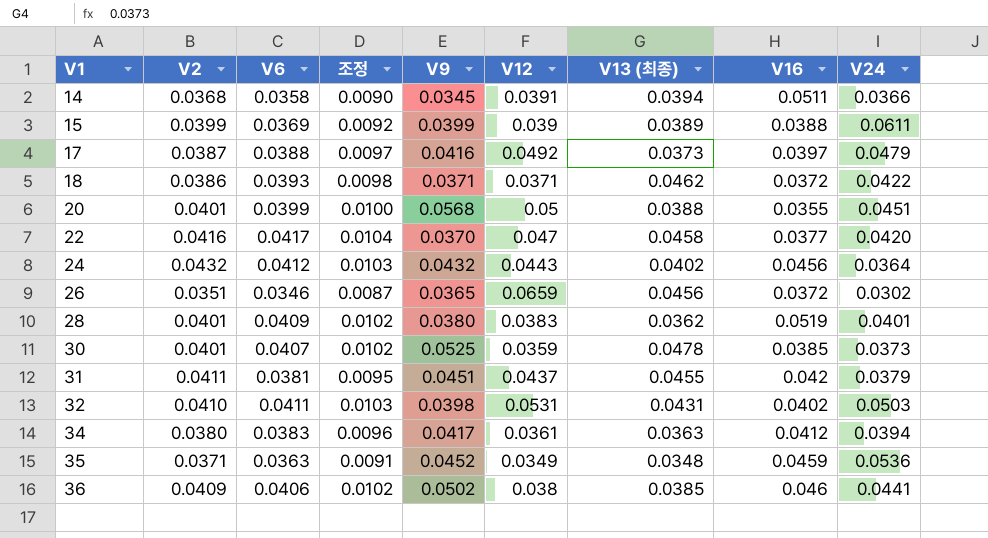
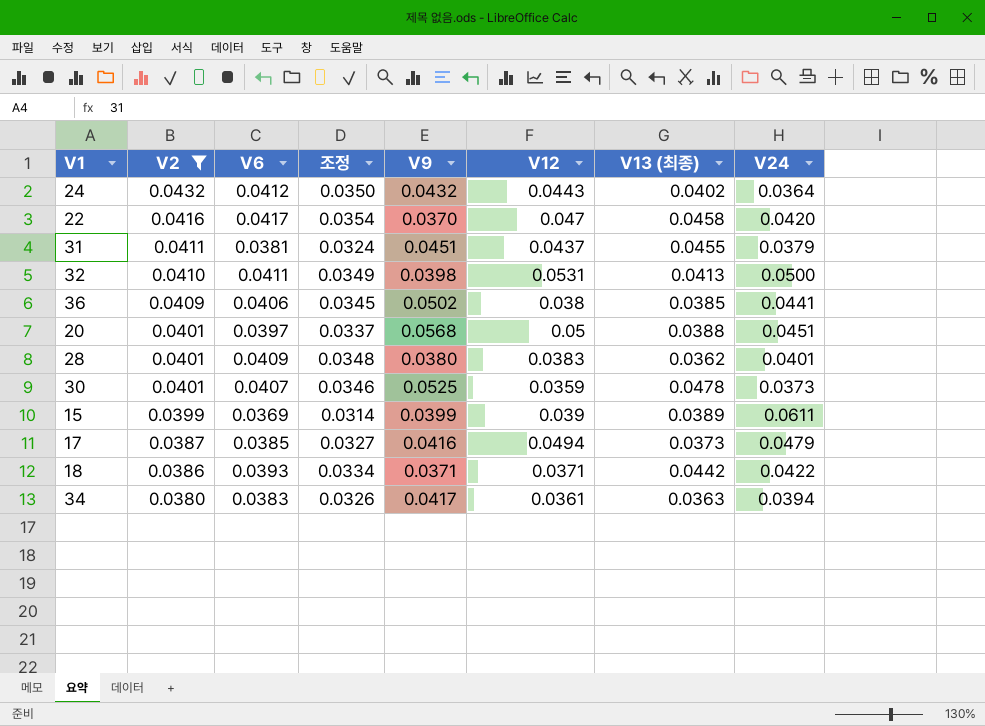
filter: none -> V2 >= 0.0380
row order: V1 ascending -> V2 descending
column V16 | position: 8 -> none
column 조정 | formula: [V6] * 0.25 -> [V6] * 0.85
32 | V13 (최종): 0.0431 -> 0.0413
32 | V24: 0.0503 -> 0.0500
20 | V6: 0.0399 -> 0.0397
17 | V6: 0.0388 -> 0.0385
17 | V12: 0.0492 -> 0.0494
18 | V13 (최종): 0.0462 -> 0.0442

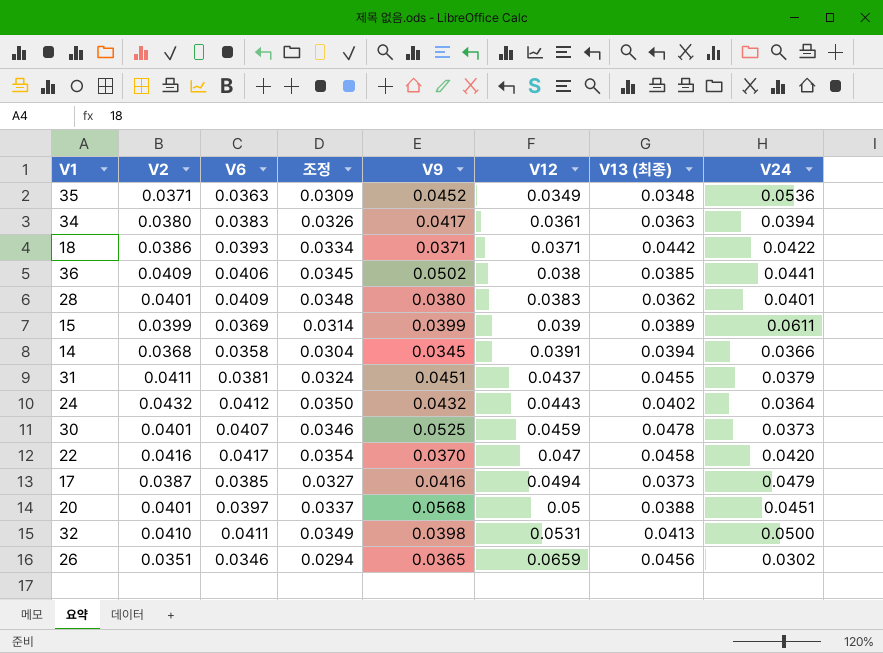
filter: V2 >= 0.0380 -> none
row order: V2 descending -> V12 ascending
30 | V12: 0.0359 -> 0.0459

